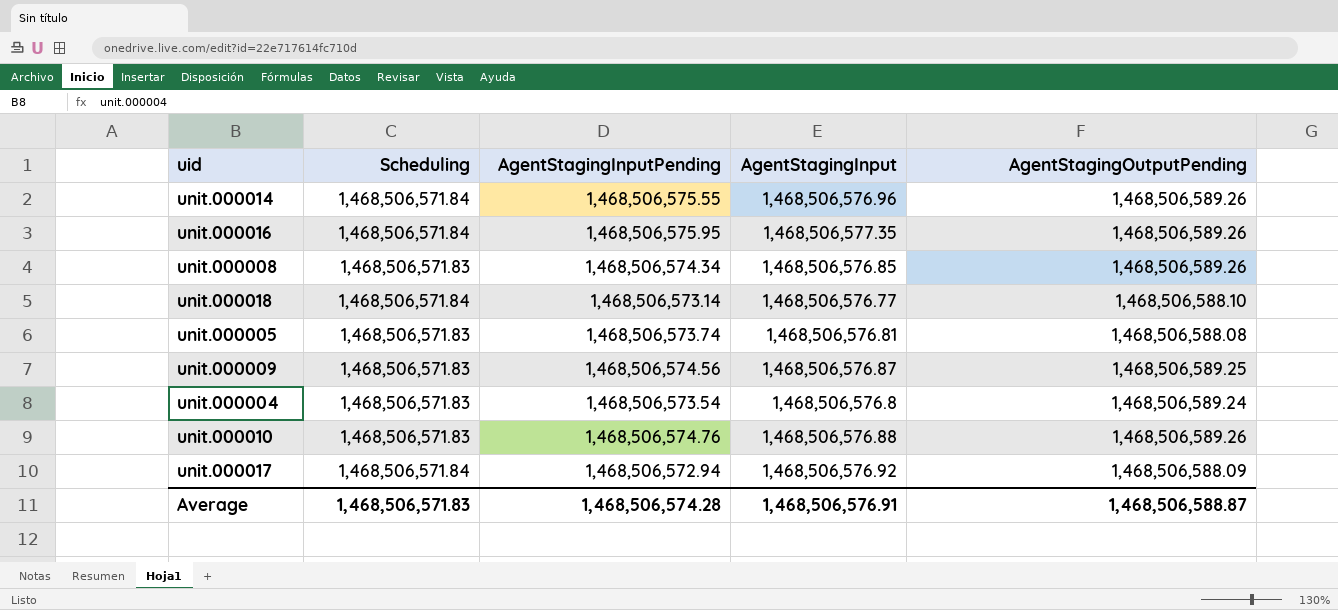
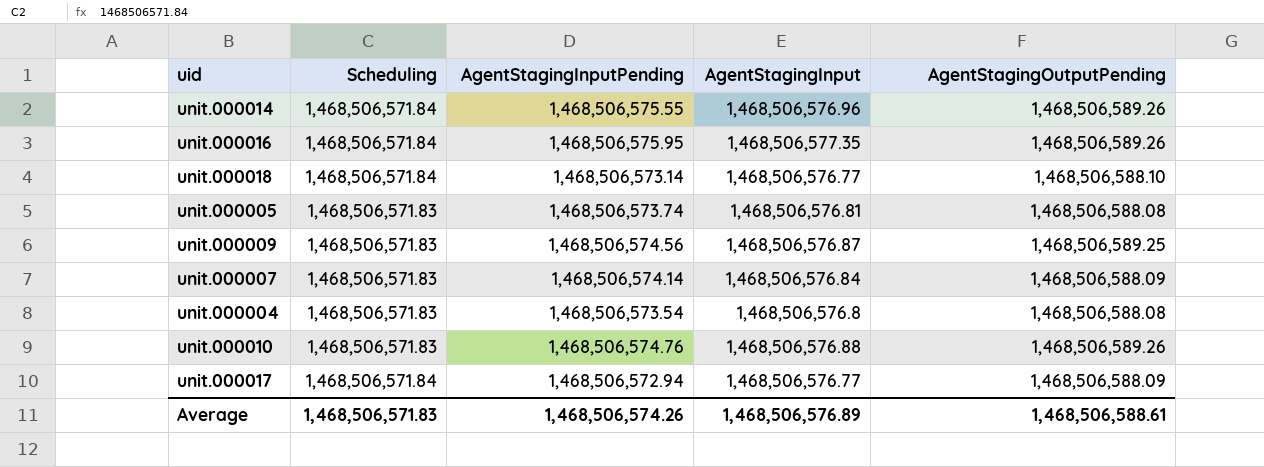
row unit.000008: 1,468,506,571.83 | 1,468,506,574.34 | 1,468,506,576.85 | 1,468,506,589.26 -> none
row unit.000007: none -> 1,468,506,571.83 | 1,468,506,574.14 | 1,468,506,576.84 | 1,468,506,588.09
unit.000004 | AgentStagingOutputPending: 1,468,506,589.24 -> 1,468,506,588.08
unit.000017 | AgentStagingInput: 1,468,506,576.92 -> 1,468,506,576.77
Average | AgentStagingInputPending: 1,468,506,574.28 -> 1,468,506,574.26
Average | AgentStagingInput: 1,468,506,576.91 -> 1,468,506,576.89
Average | AgentStagingOutputPending: 1,468,506,588.87 -> 1,468,506,588.61

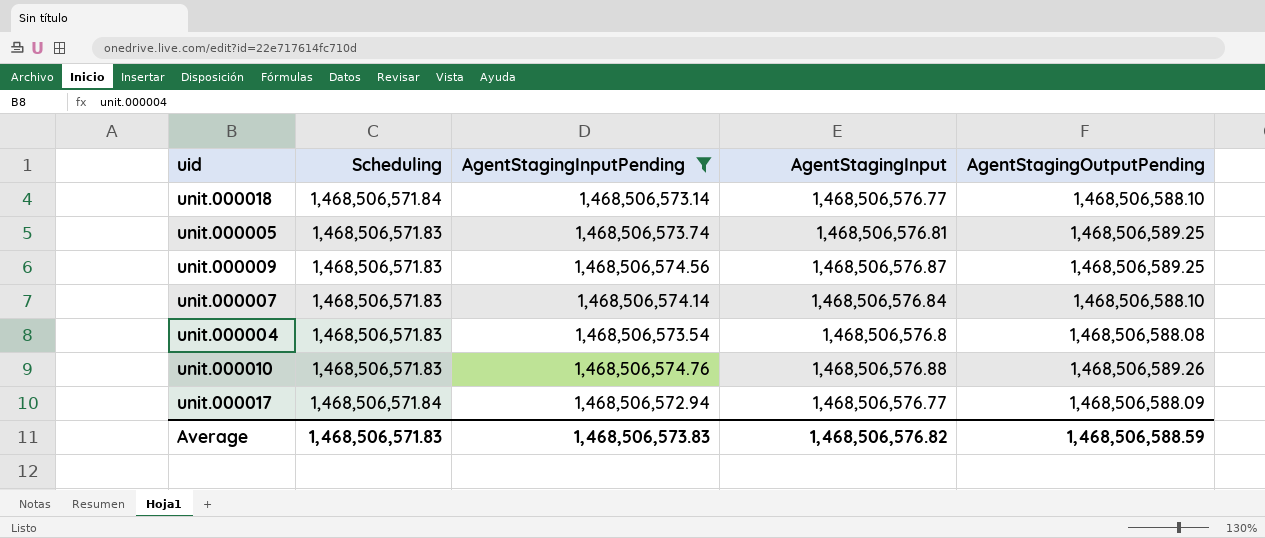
filter: none -> AgentStagingInputPending <= 1,468,506,574.76
unit.000005 | AgentStagingOutputPending: 1,468,506,588.08 -> 1,468,506,589.25
unit.000007 | AgentStagingOutputPending: 1,468,506,588.09 -> 1,468,506,588.10
Average | AgentStagingInputPending: 1,468,506,574.26 -> 1,468,506,573.83
Average | AgentStagingInput: 1,468,506,576.89 -> 1,468,506,576.82
Average | AgentStagingOutputPending: 1,468,506,588.61 -> 1,468,506,588.59

